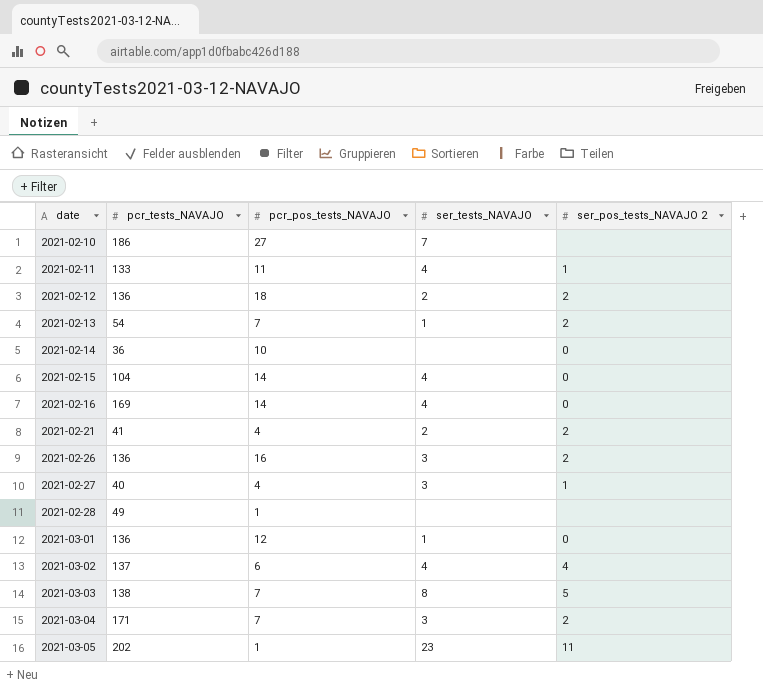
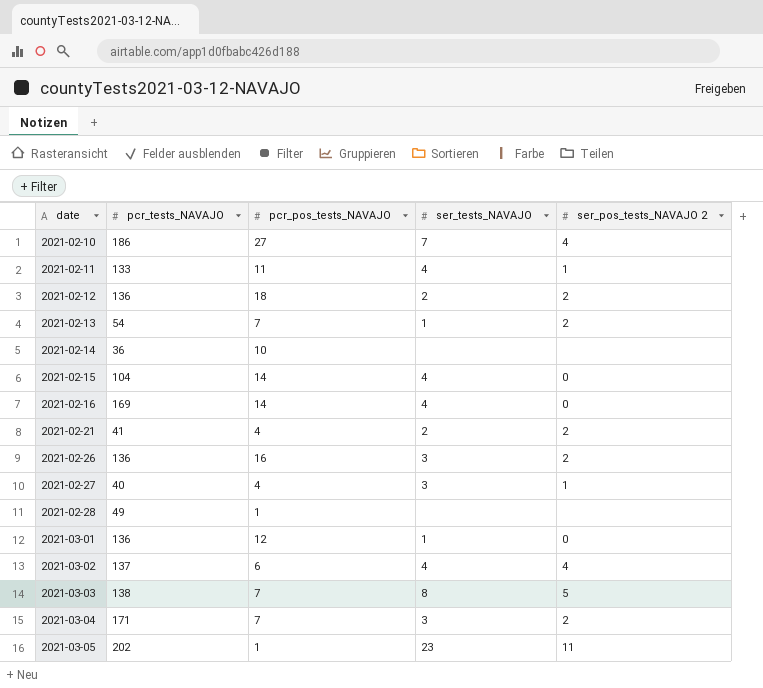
2021-02-10 | ser_pos_tests_NAVAJO 2: none -> 4
2021-02-14 | ser_pos_tests_NAVAJO 2: 0 -> none

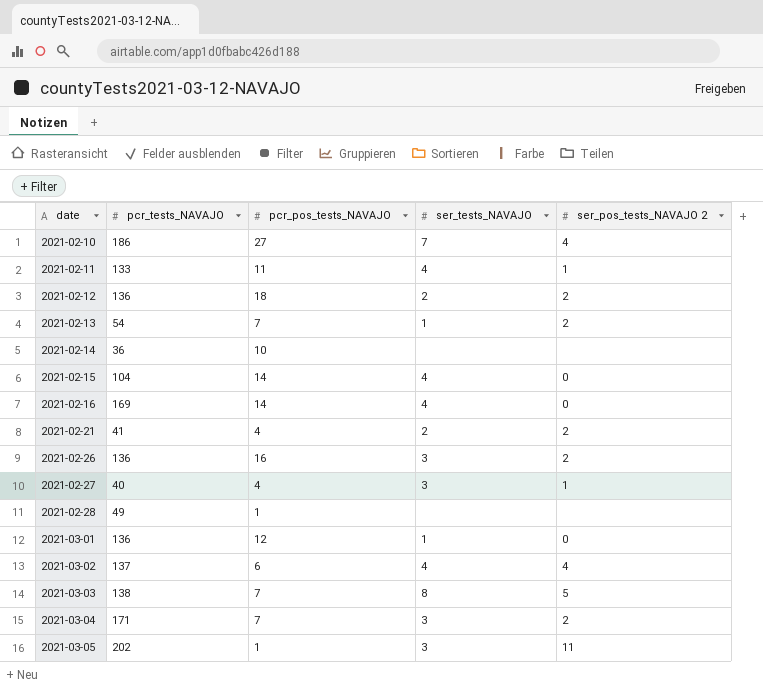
2021-03-05 | ser_tests_NAVAJO: 23 -> 3

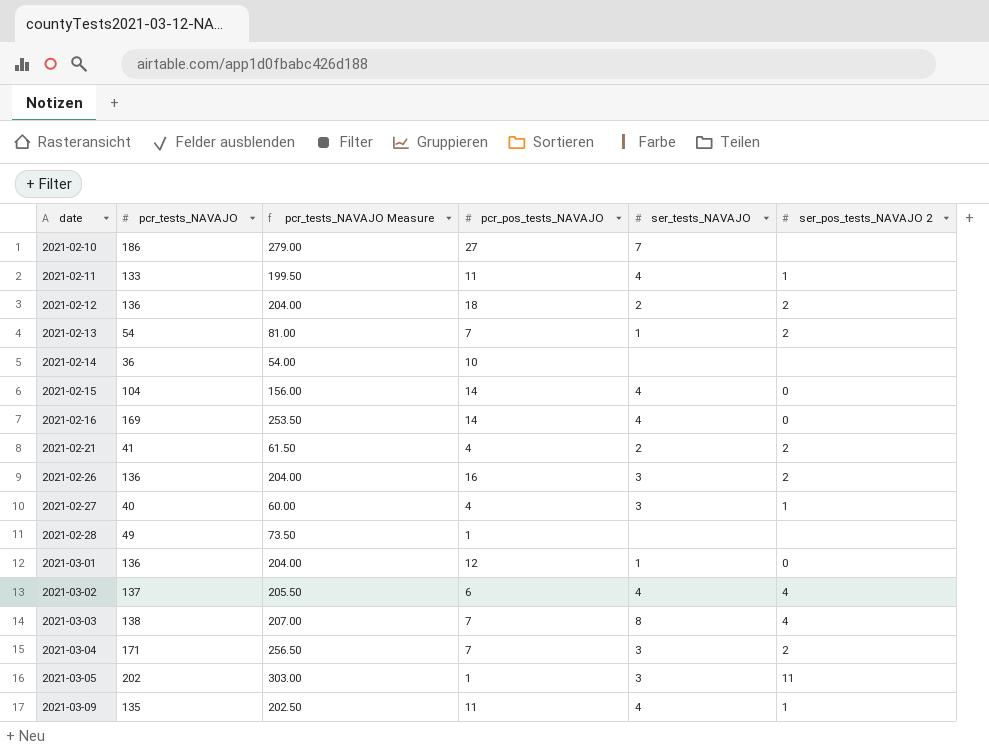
column pcr_tests_NAVAJO Measure | formula: none -> [pcr_tests_NAVAJO] * 1.5
2021-02-10 | ser_pos_tests_NAVAJO 2: 4 -> none
2021-03-03 | ser_pos_tests_NAVAJO 2: 5 -> 4
row 2021-03-09: none -> 135 | 202.50 | 11 | 4 | 1

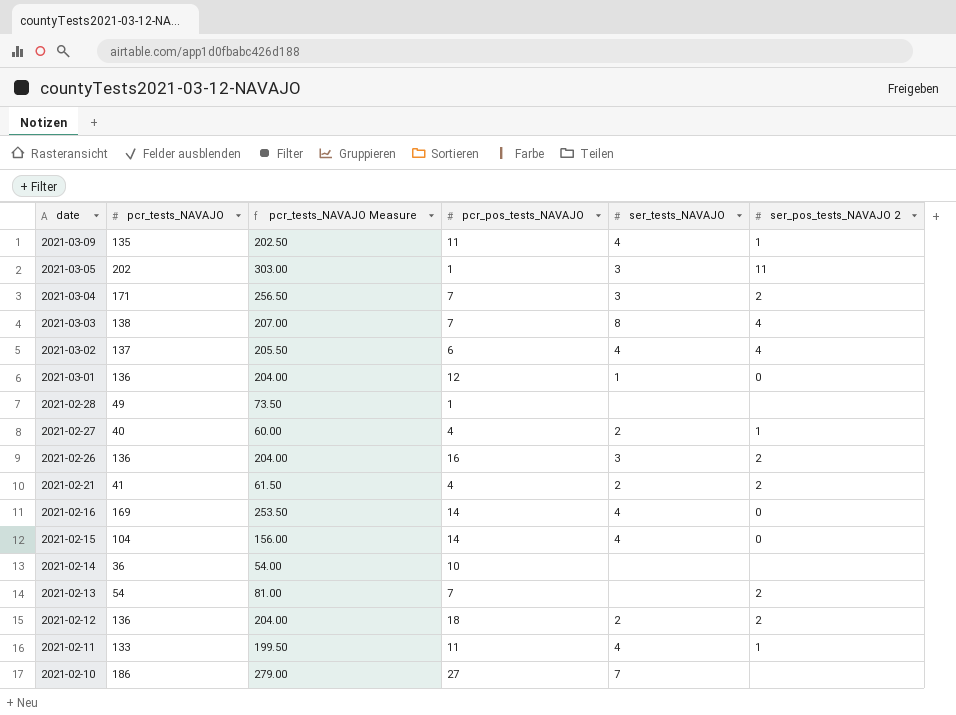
row order: date ascending -> date descending
2021-02-27 | ser_tests_NAVAJO: 3 -> 2
2021-02-13 | ser_tests_NAVAJO: 1 -> none

